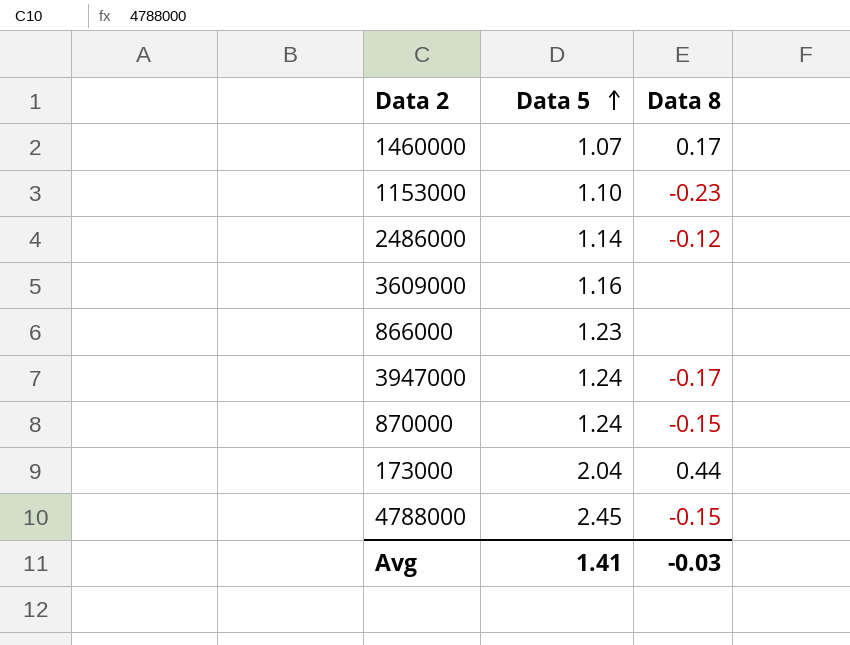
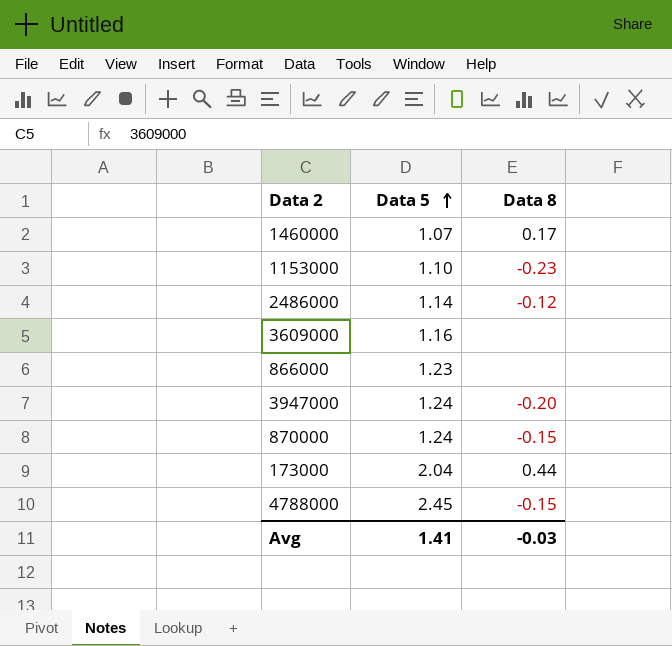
3947000 | Data 8: -0.17 -> -0.20

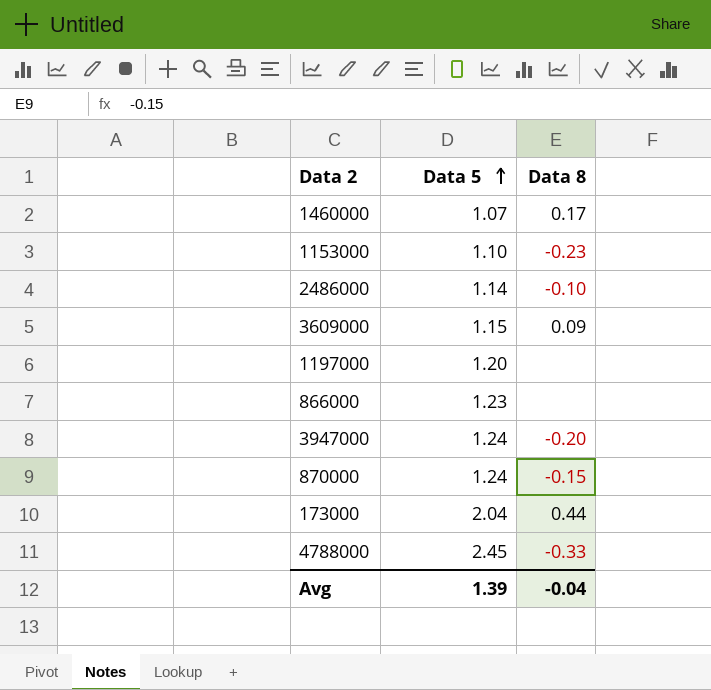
2486000 | Data 8: -0.12 -> -0.10
3609000 | Data 5: 1.16 -> 1.15
3609000 | Data 8: none -> 0.09
row 1197000: none -> 1.20 | none
4788000 | Data 8: -0.15 -> -0.33
Avg | Data 5: 1.41 -> 1.39
Avg | Data 8: -0.03 -> -0.04

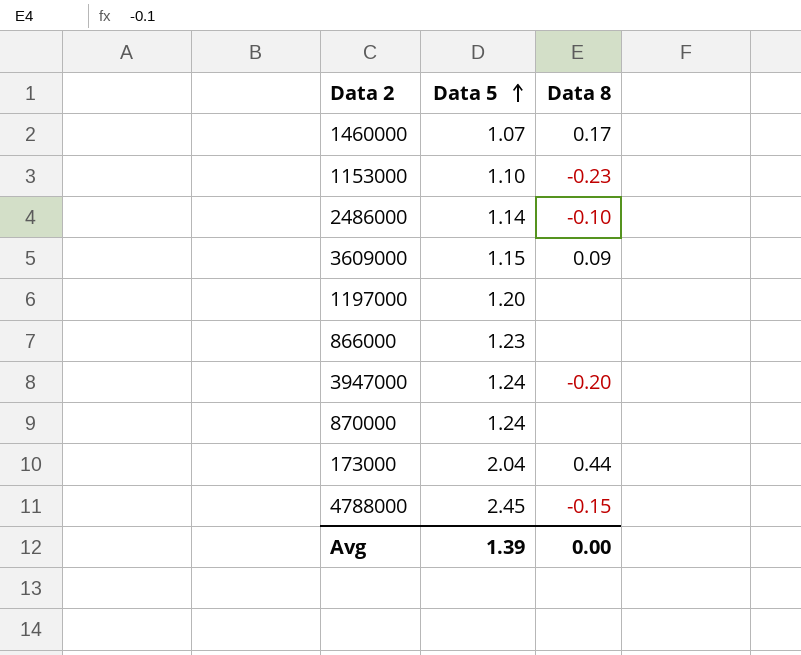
870000 | Data 8: -0.15 -> none
4788000 | Data 8: -0.33 -> -0.15
Avg | Data 8: -0.04 -> 0.00

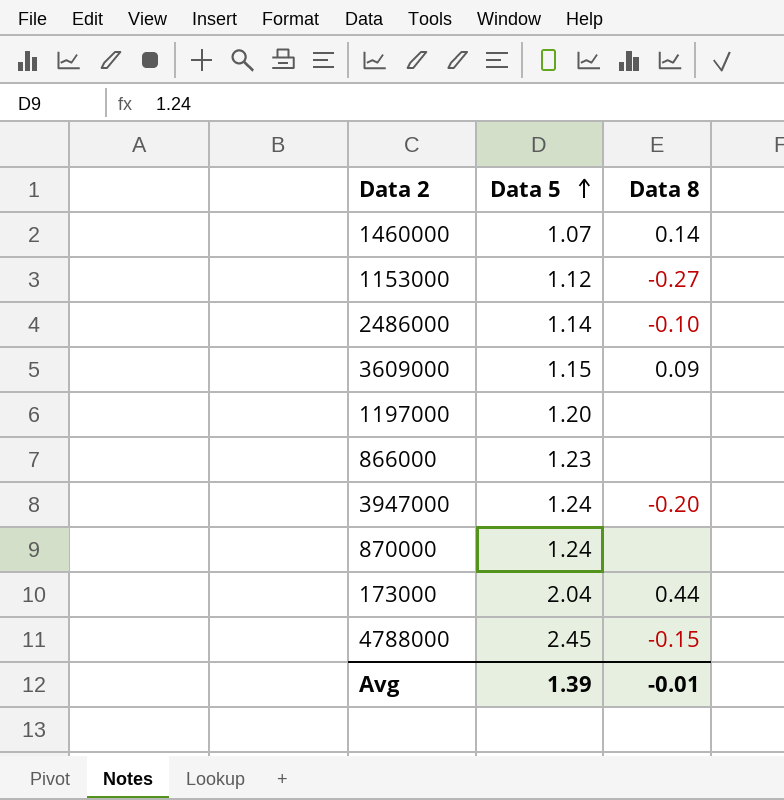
1460000 | Data 8: 0.17 -> 0.14
1153000 | Data 5: 1.10 -> 1.12
1153000 | Data 8: -0.23 -> -0.27
Avg | Data 8: 0.00 -> -0.01

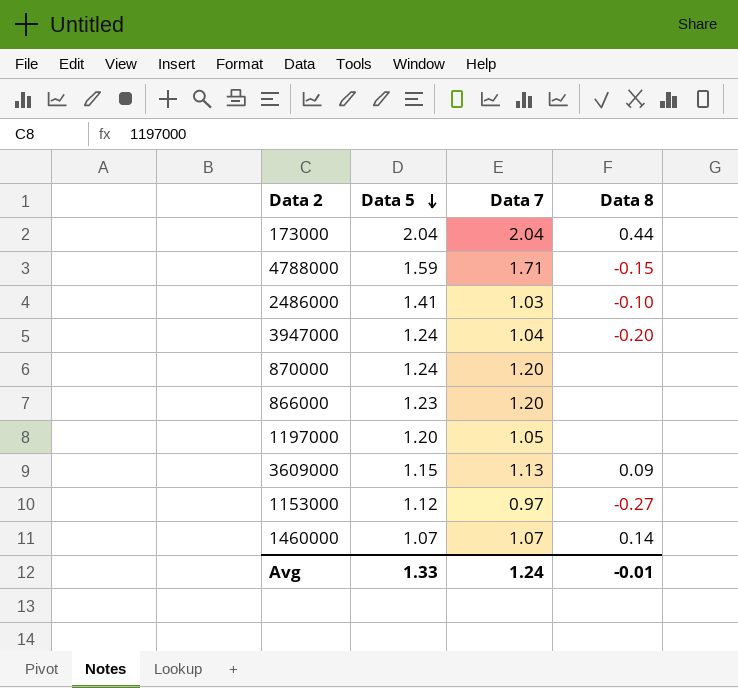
row order: Data 5 ascending -> Data 5 descending
column Data 7 | position: none -> 3
4788000 | Data 5: 2.45 -> 1.59
2486000 | Data 5: 1.14 -> 1.41
Avg | Data 5: 1.39 -> 1.33

